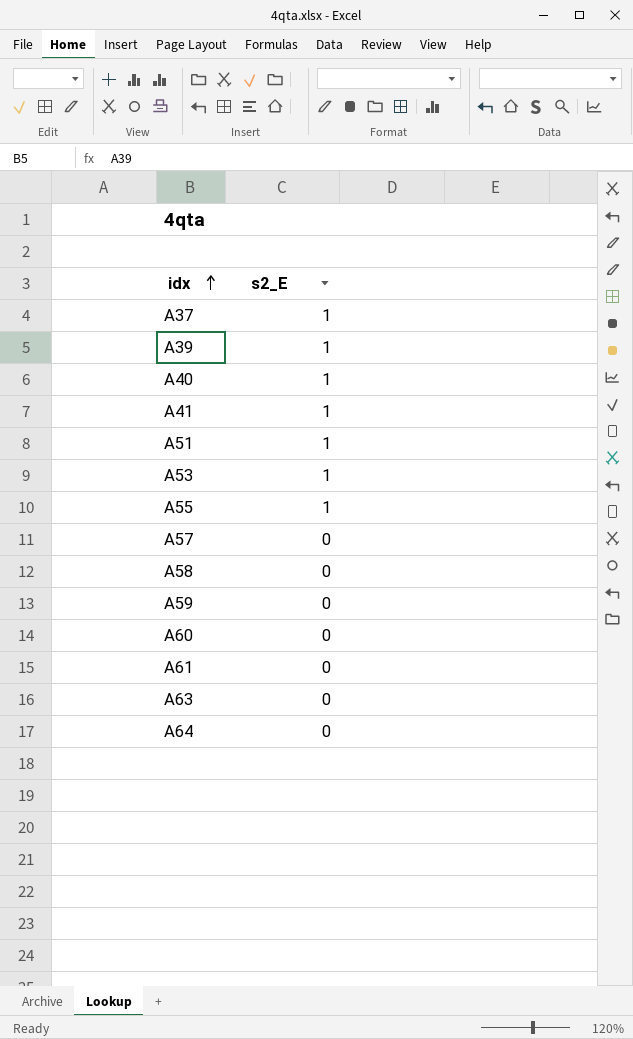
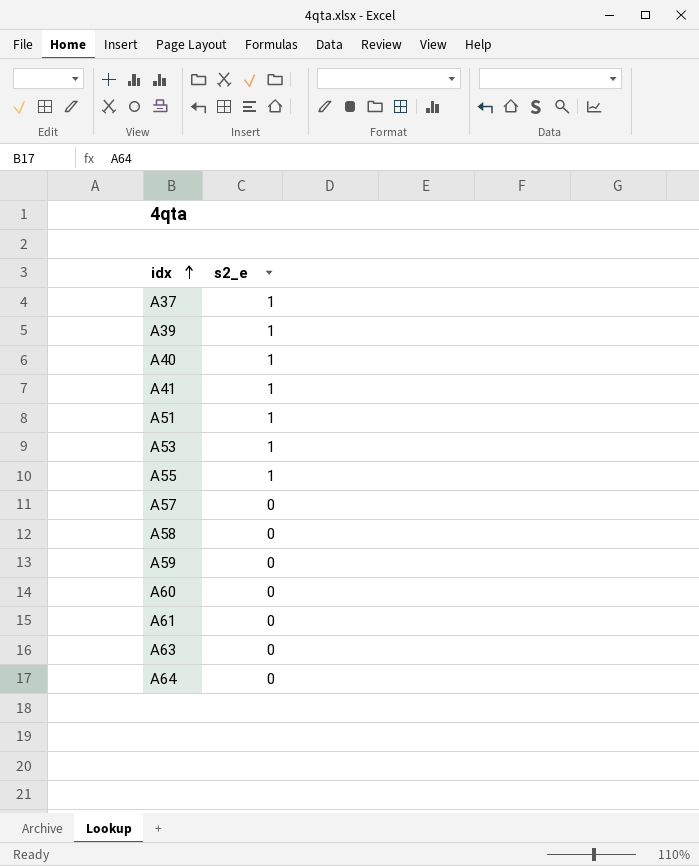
column name: s2_E -> s2_e

